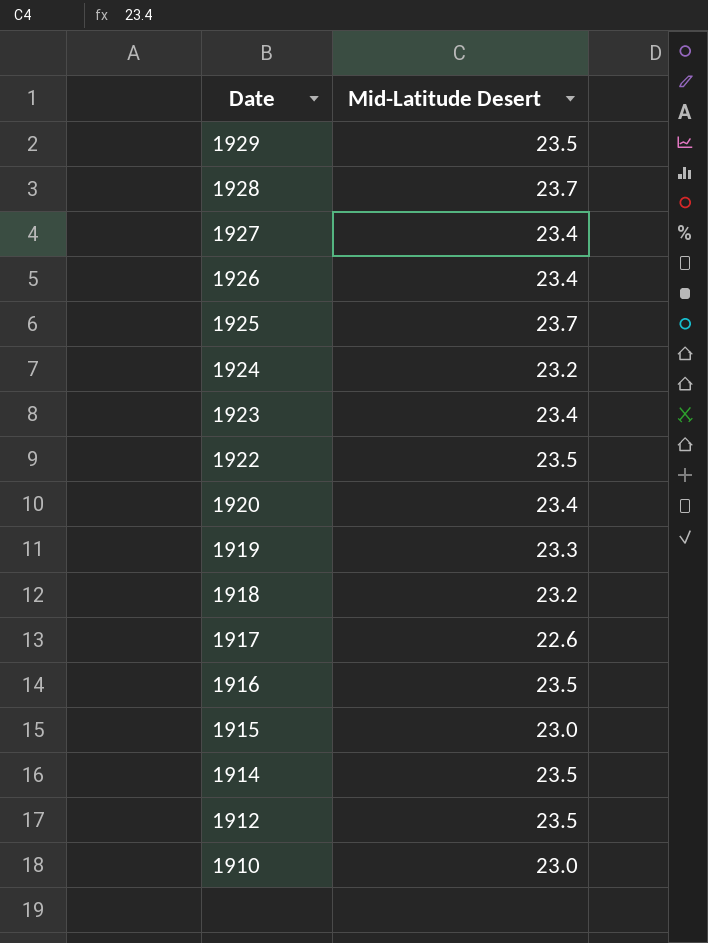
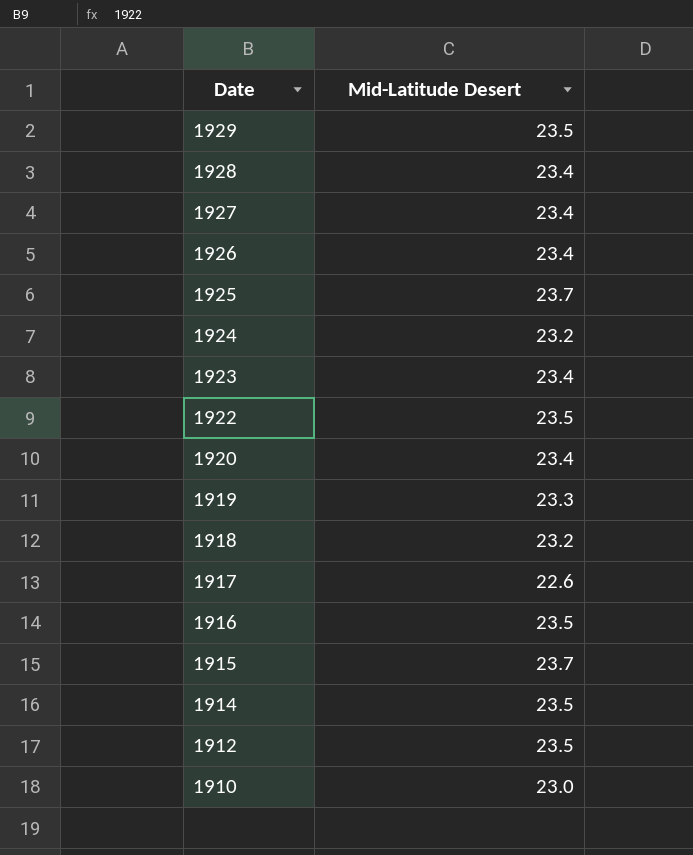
1928 | Mid-Latitude Desert: 23.7 -> 23.4
1915 | Mid-Latitude Desert: 23.0 -> 23.7

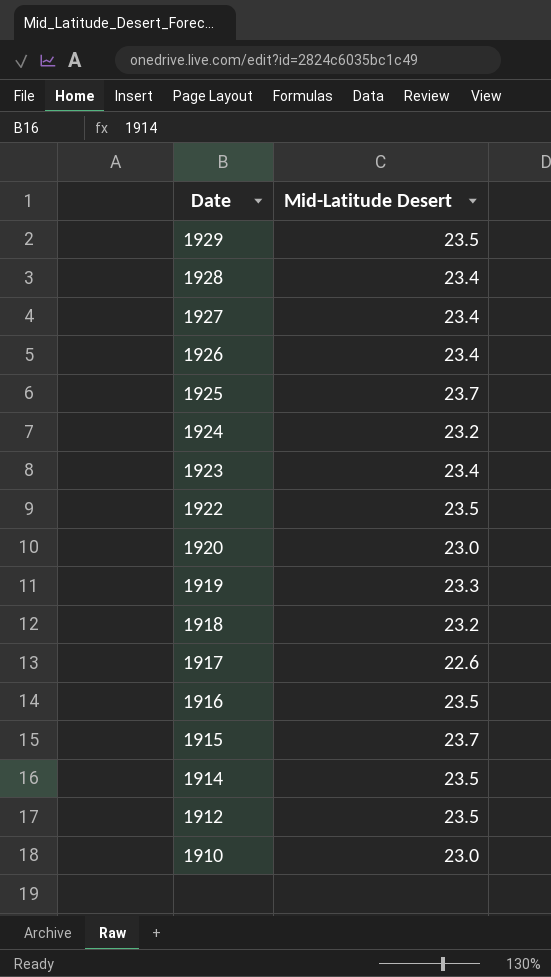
1920 | Mid-Latitude Desert: 23.4 -> 23.0

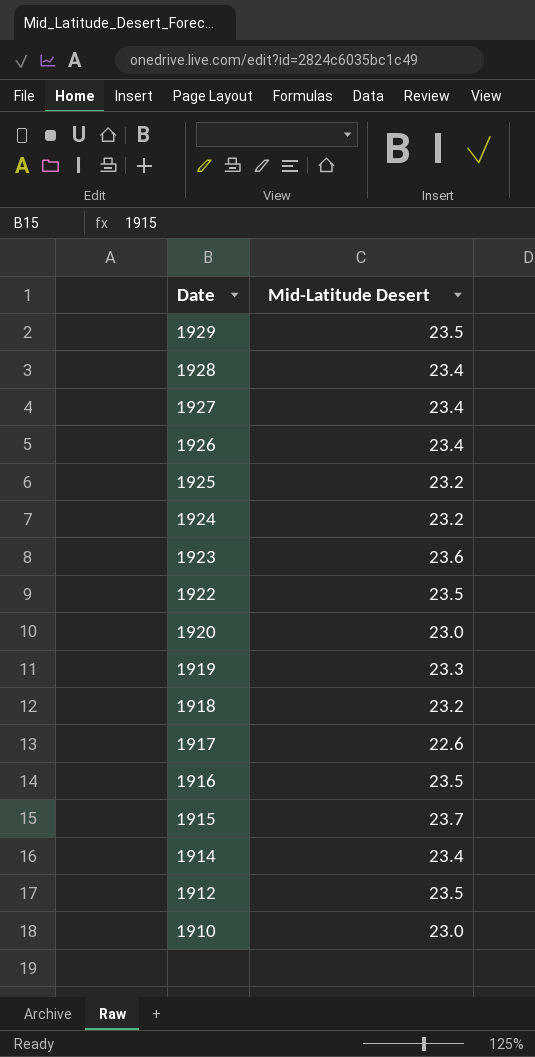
1925 | Mid-Latitude Desert: 23.7 -> 23.2
1923 | Mid-Latitude Desert: 23.4 -> 23.6
1914 | Mid-Latitude Desert: 23.5 -> 23.4

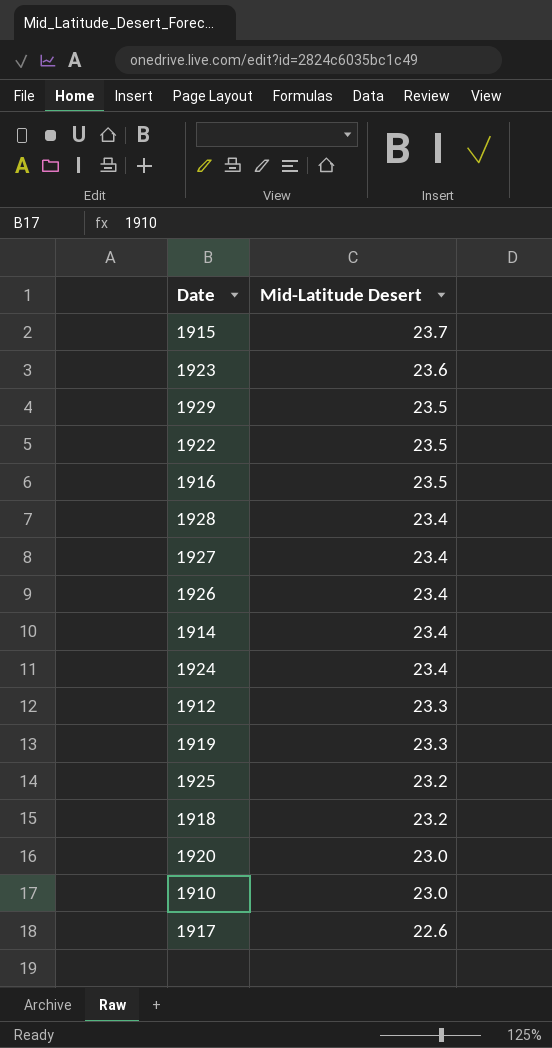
row order: Date descending -> Mid-Latitude Desert descending
1924 | Mid-Latitude Desert: 23.2 -> 23.4
1912 | Mid-Latitude Desert: 23.5 -> 23.3

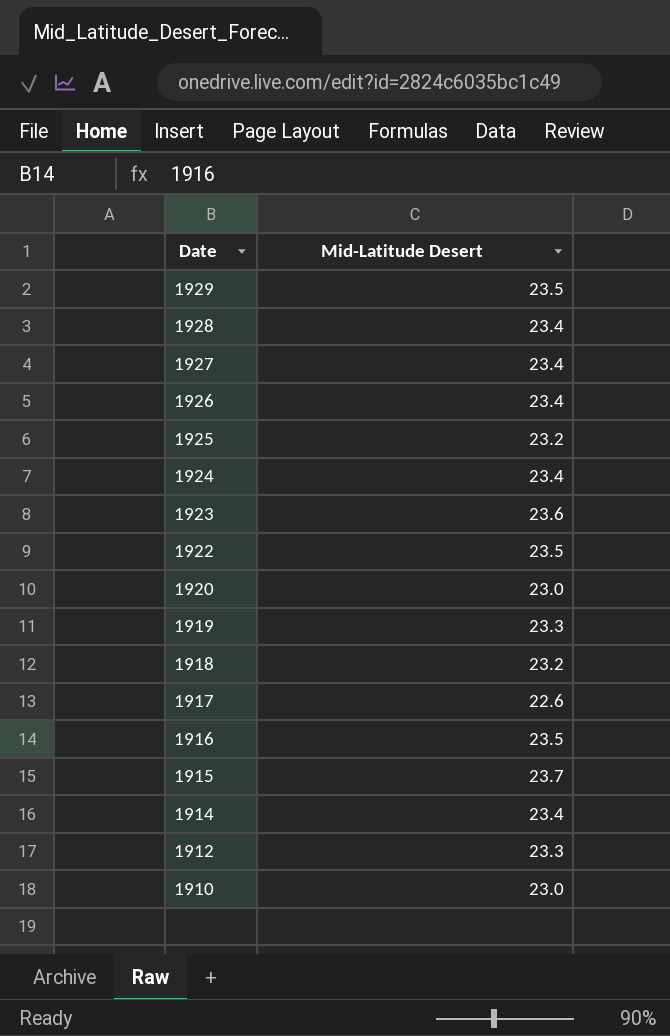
row order: Mid-Latitude Desert descending -> Date descending

